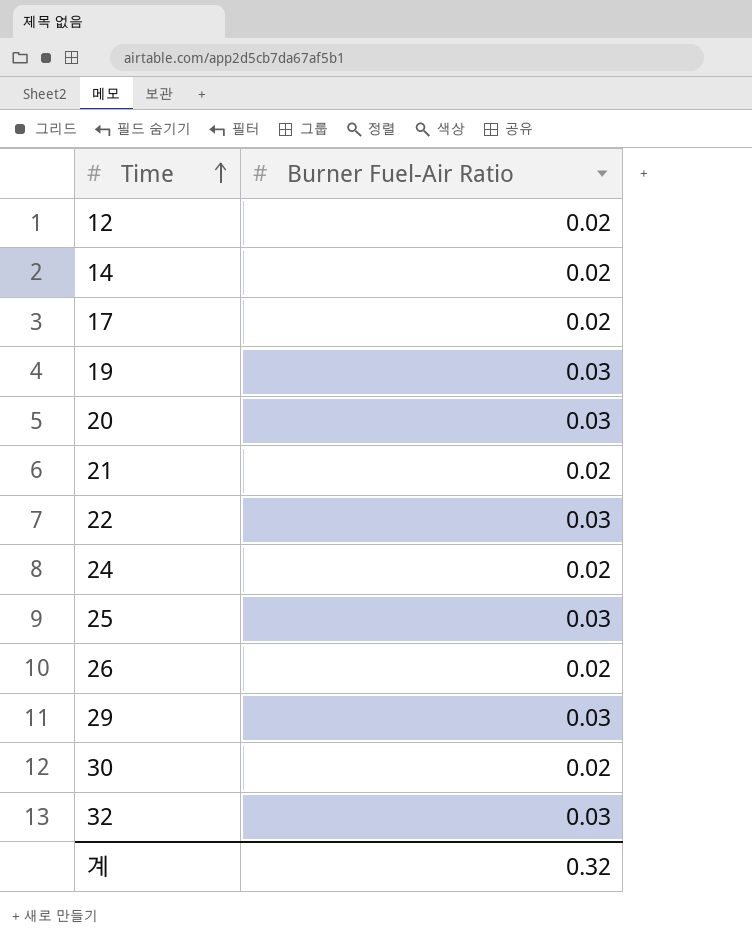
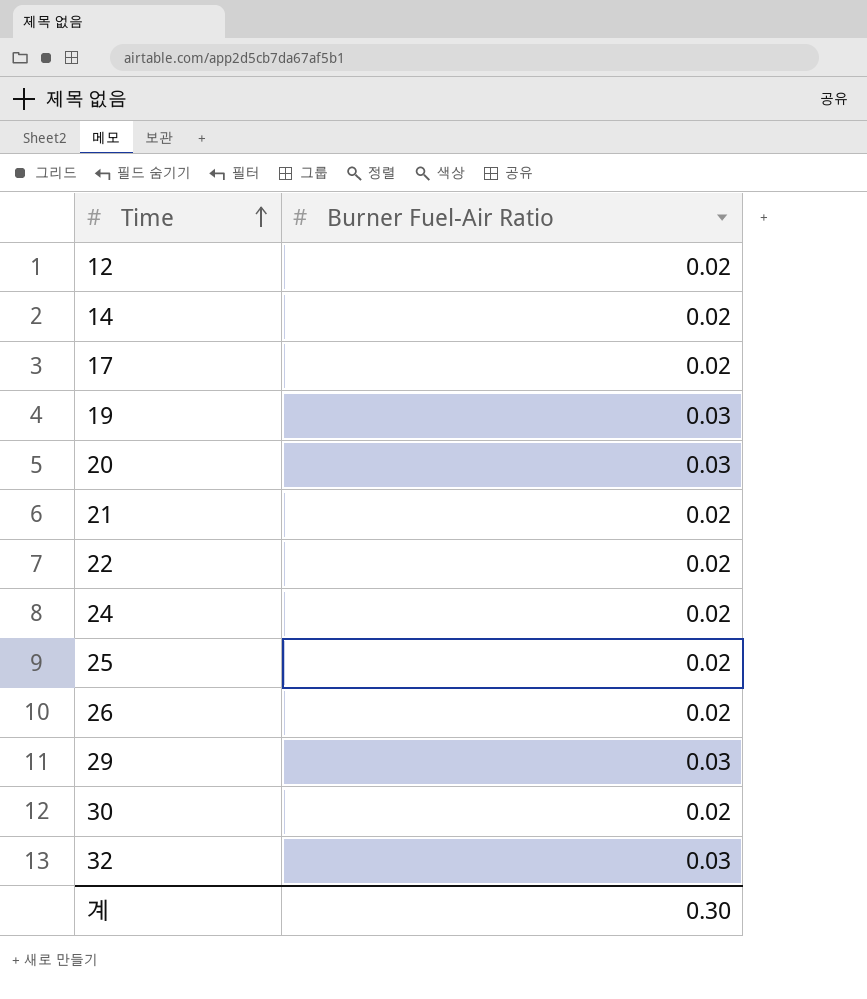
22 | Burner Fuel-Air Ratio: 0.03 -> 0.02
25 | Burner Fuel-Air Ratio: 0.03 -> 0.02
계 | Burner Fuel-Air Ratio: 0.32 -> 0.30

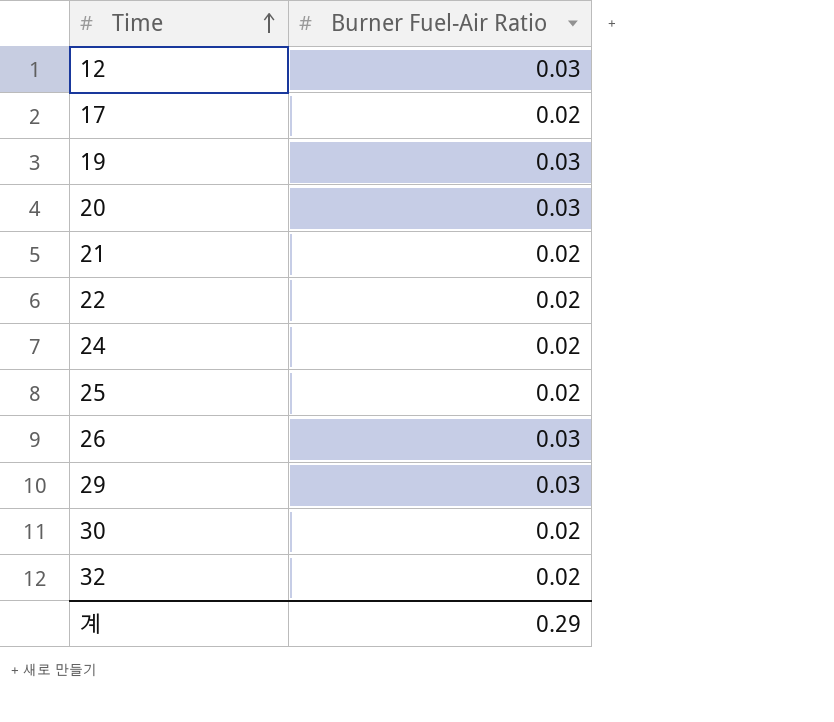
row 14: 0.02 -> none
12 | Burner Fuel-Air Ratio: 0.02 -> 0.03
26 | Burner Fuel-Air Ratio: 0.02 -> 0.03
32 | Burner Fuel-Air Ratio: 0.03 -> 0.02
계 | Burner Fuel-Air Ratio: 0.30 -> 0.29

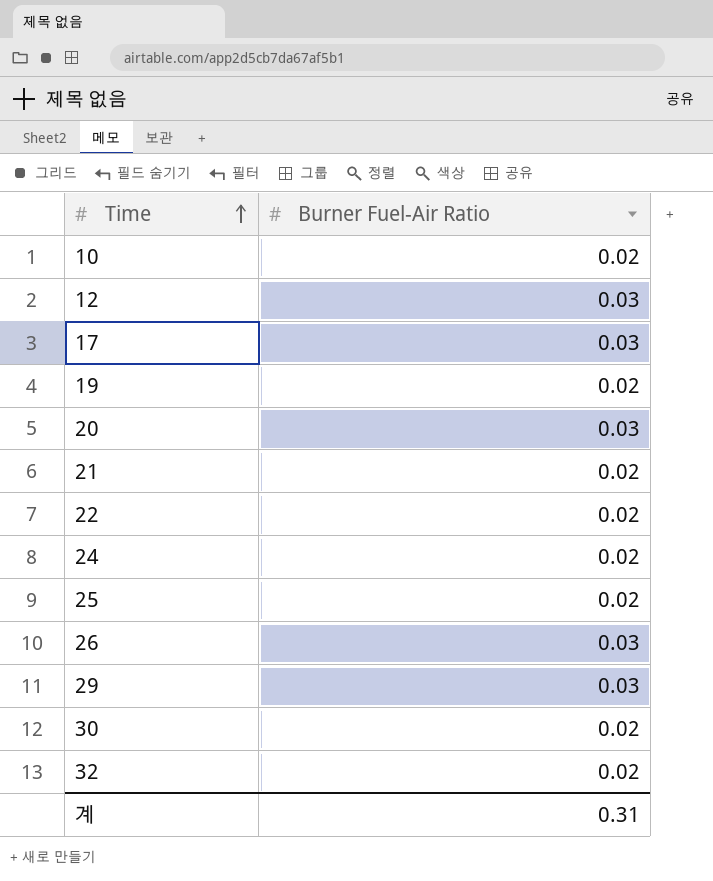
row 10: none -> 0.02
17 | Burner Fuel-Air Ratio: 0.02 -> 0.03
19 | Burner Fuel-Air Ratio: 0.03 -> 0.02
계 | Burner Fuel-Air Ratio: 0.29 -> 0.31

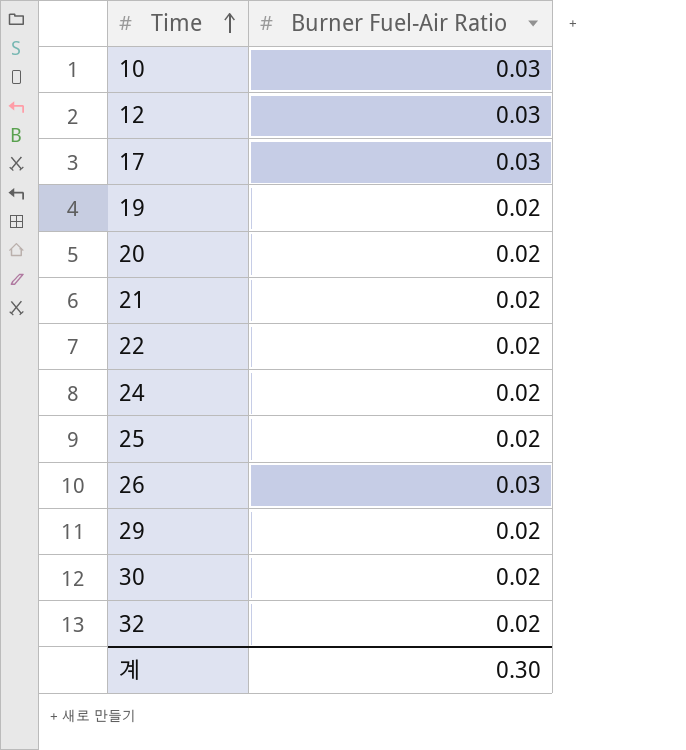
10 | Burner Fuel-Air Ratio: 0.02 -> 0.03
20 | Burner Fuel-Air Ratio: 0.03 -> 0.02
29 | Burner Fuel-Air Ratio: 0.03 -> 0.02
계 | Burner Fuel-Air Ratio: 0.31 -> 0.30

